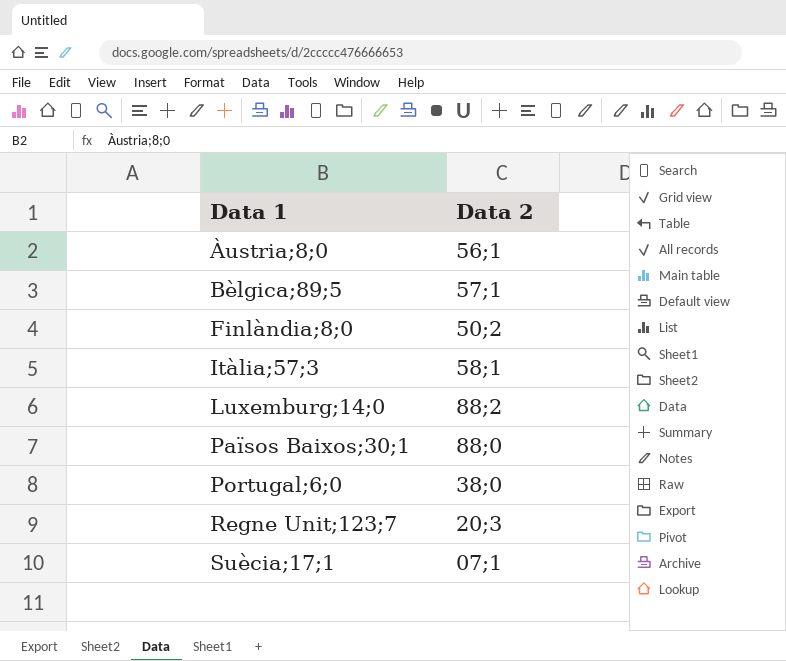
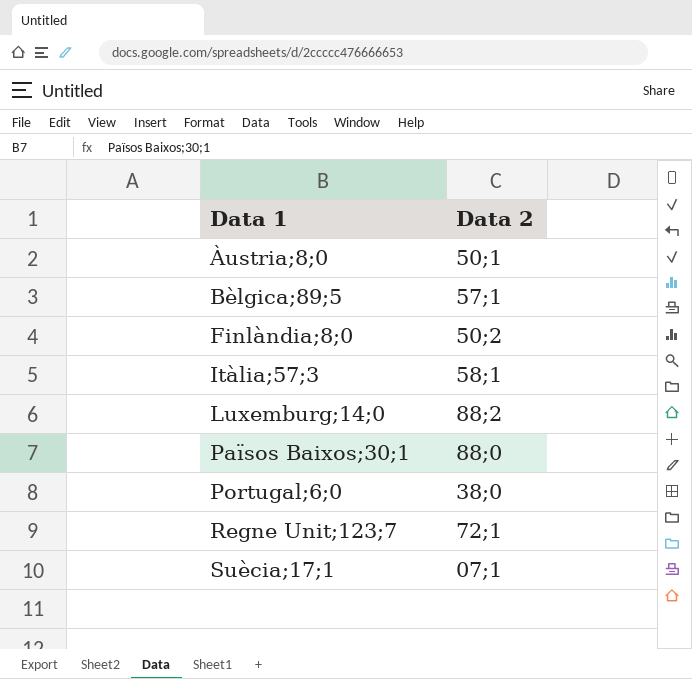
Àustria;8;0 | Data 2: 56;1 -> 50;1
Regne Unit;123;7 | Data 2: 20;3 -> 72;1

